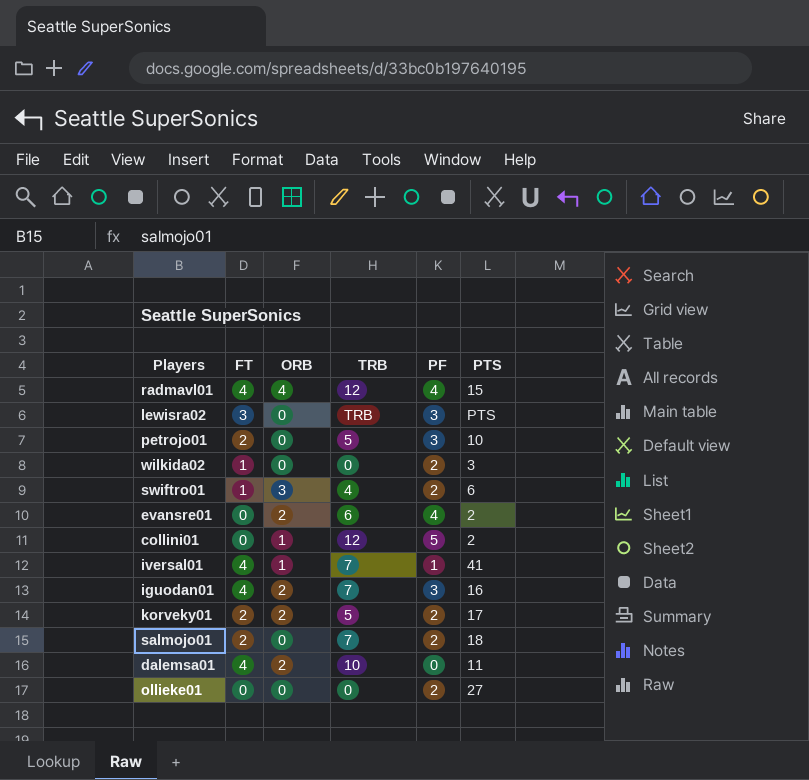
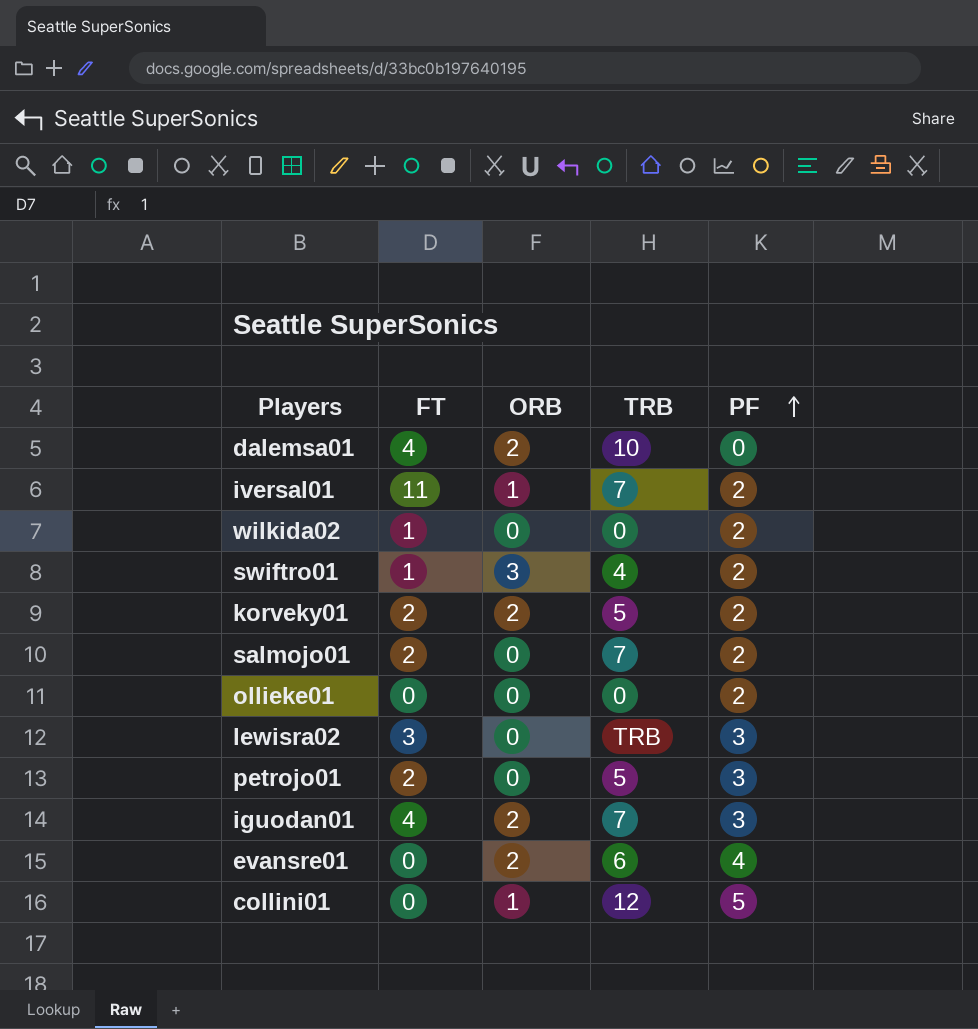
row order: none -> PF ascending
column PTS | position: 6 -> none
row radmavl01: 4 | 4 | 12 | 4 | 15 -> none
iversal01 | FT: 4 -> 11
iversal01 | PF: 1 -> 2

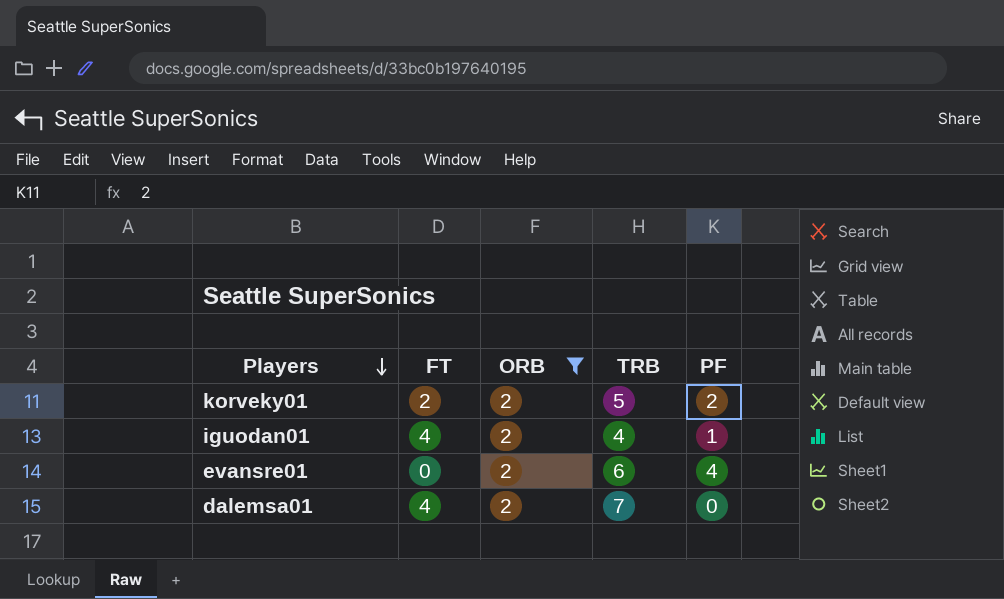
filter: none -> ORB = 2
row order: PF ascending -> Players descending
iguodan01 | TRB: 7 -> 4
iguodan01 | PF: 3 -> 1
dalemsa01 | TRB: 10 -> 7

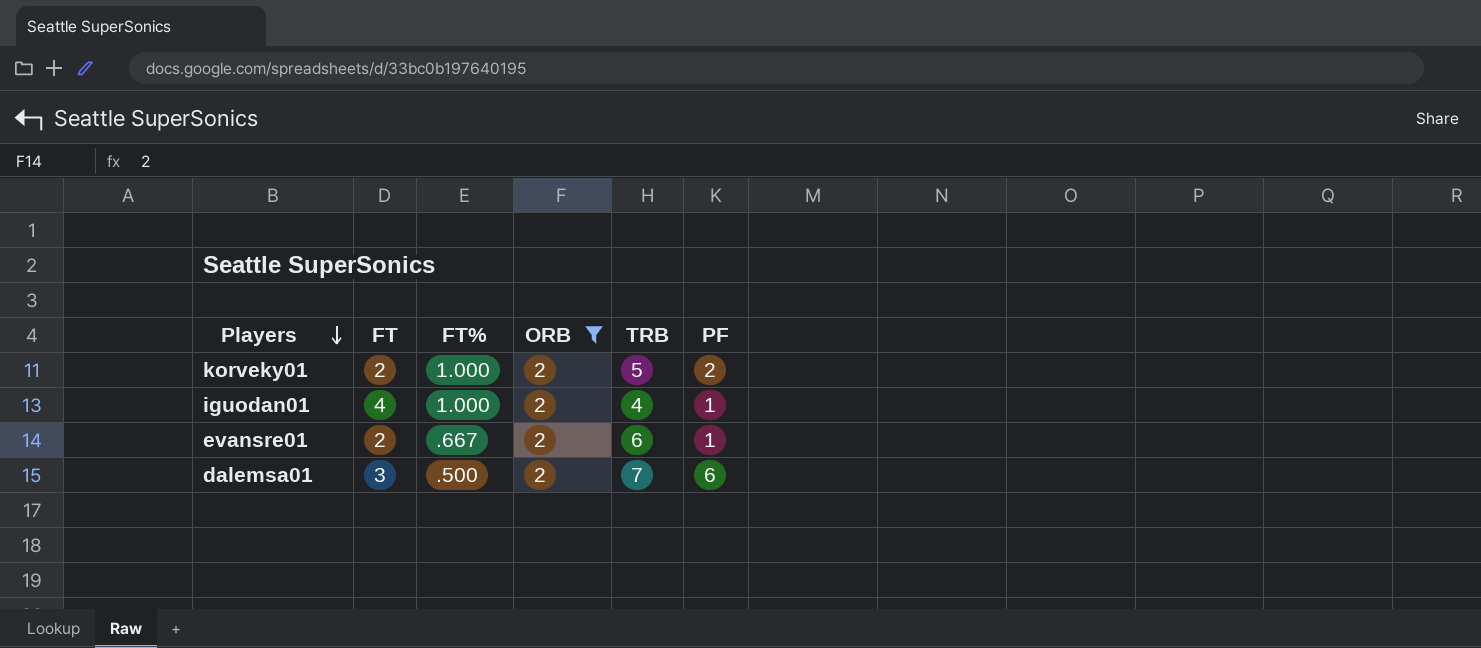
column FT% | position: none -> 3
evansre01 | FT: 0 -> 2
evansre01 | PF: 4 -> 1
dalemsa01 | FT: 4 -> 3
dalemsa01 | PF: 0 -> 6

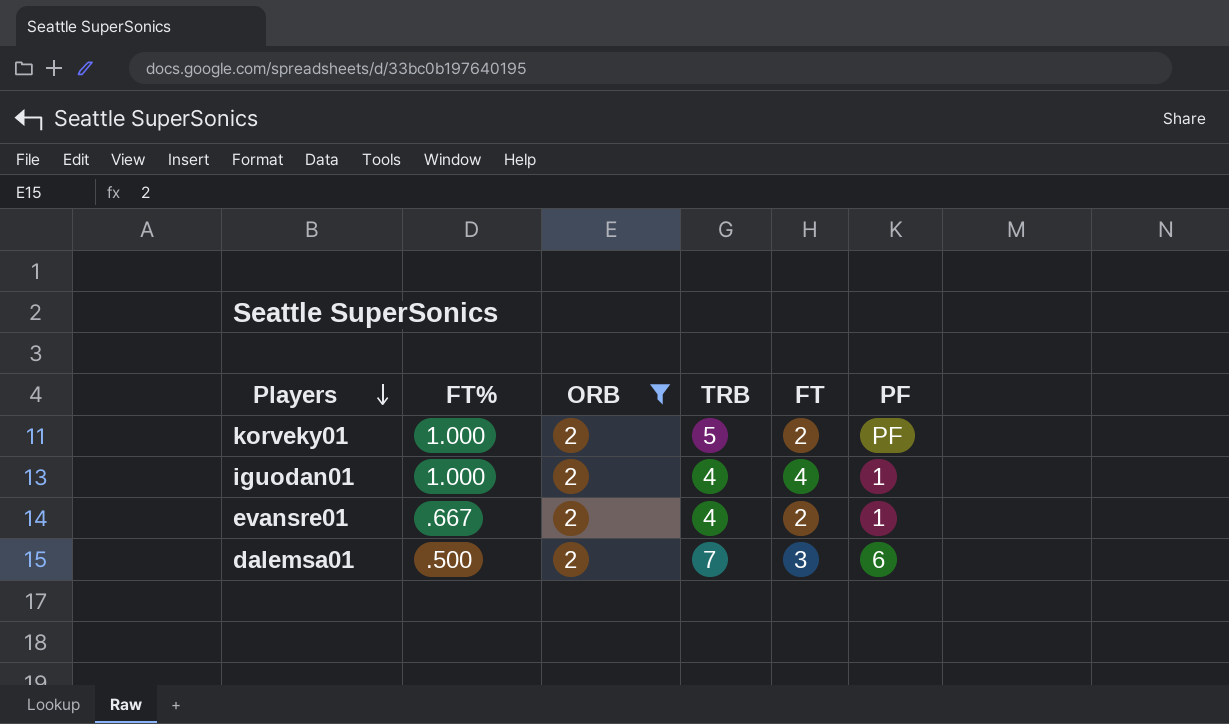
column FT | position: 2 -> 5
korveky01 | PF: 2 -> PF
evansre01 | TRB: 6 -> 4

